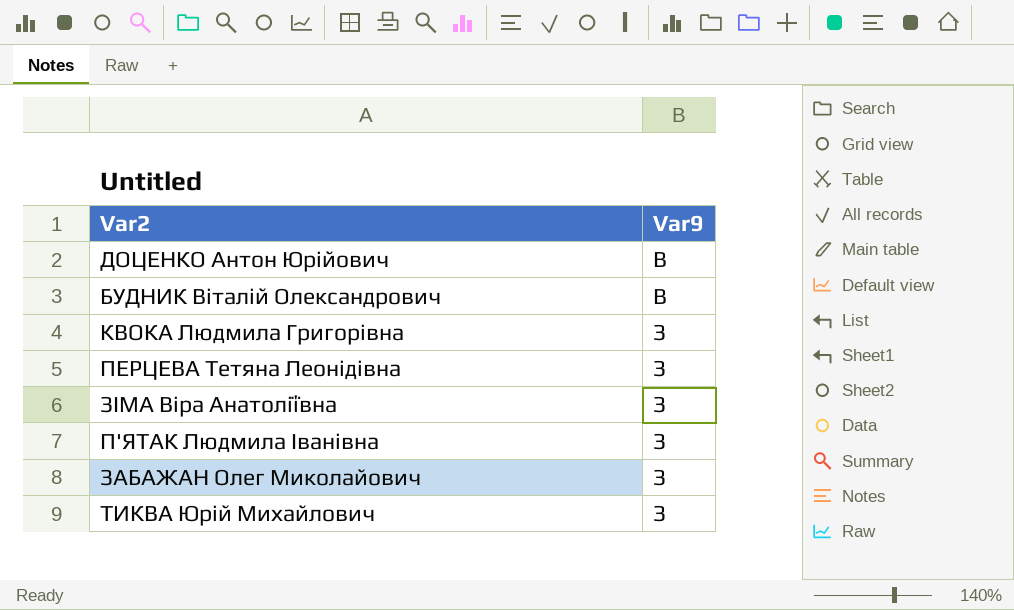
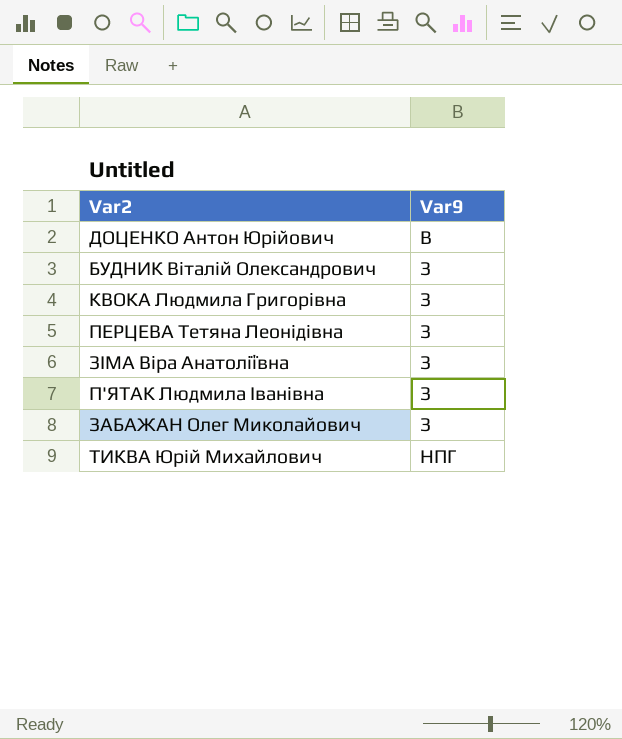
БУДНИК Віталій Олександрович | Var9: В -> З
ТИКВА Юрій Михайлович | Var9: З -> НПГ

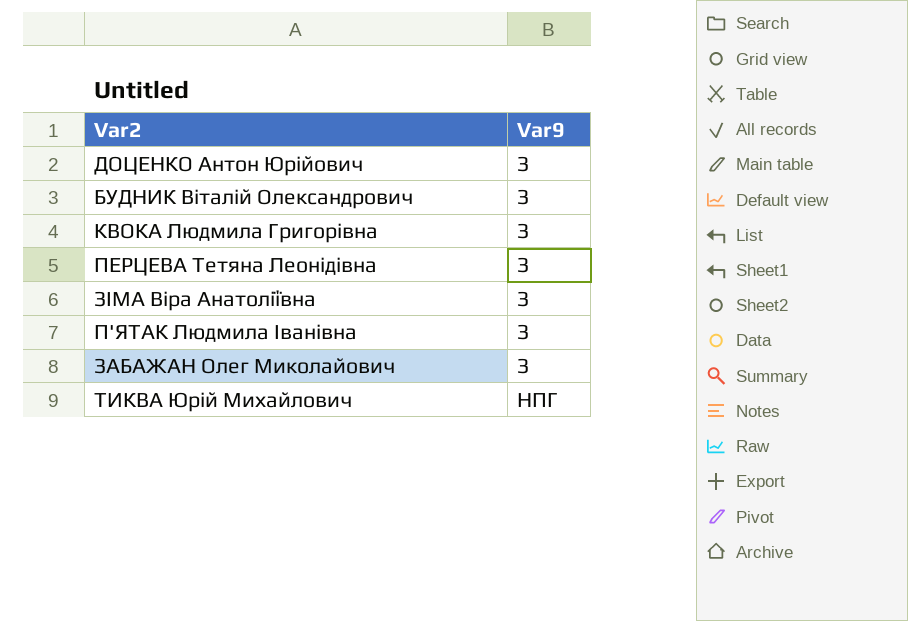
ДОЦЕНКО Антон Юрійович | Var9: В -> З

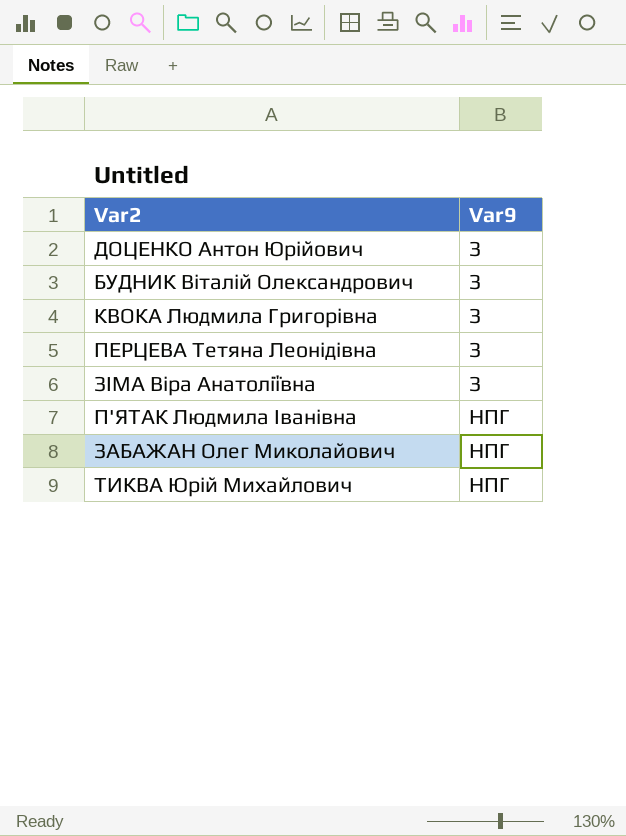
П'ЯТАК Людмила Іванівна | Var9: З -> НПГ
ЗАБАЖАН Олег Миколайович | Var9: З -> НПГ

